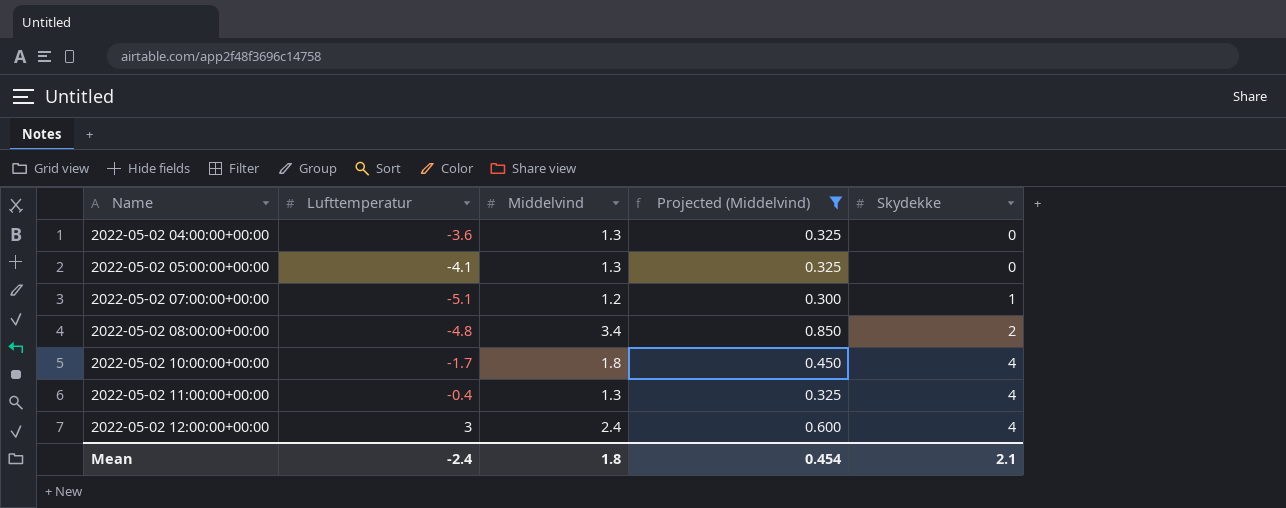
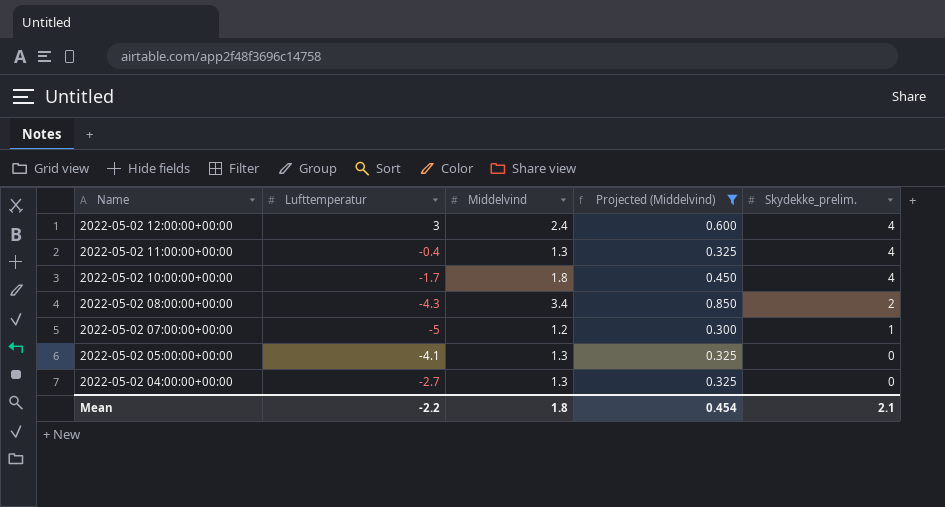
row order: Name ascending -> Name descending
column name: Skydekke -> Skydekke_prelim.
2022-05-02 08:00:00+00:00 | Lufttemperatur: -4.8 -> -4.3
2022-05-02 07:00:00+00:00 | Lufttemperatur: -5.1 -> -5
2022-05-02 04:00:00+00:00 | Lufttemperatur: -3.6 -> -2.7
Mean | Lufttemperatur: -2.4 -> -2.2

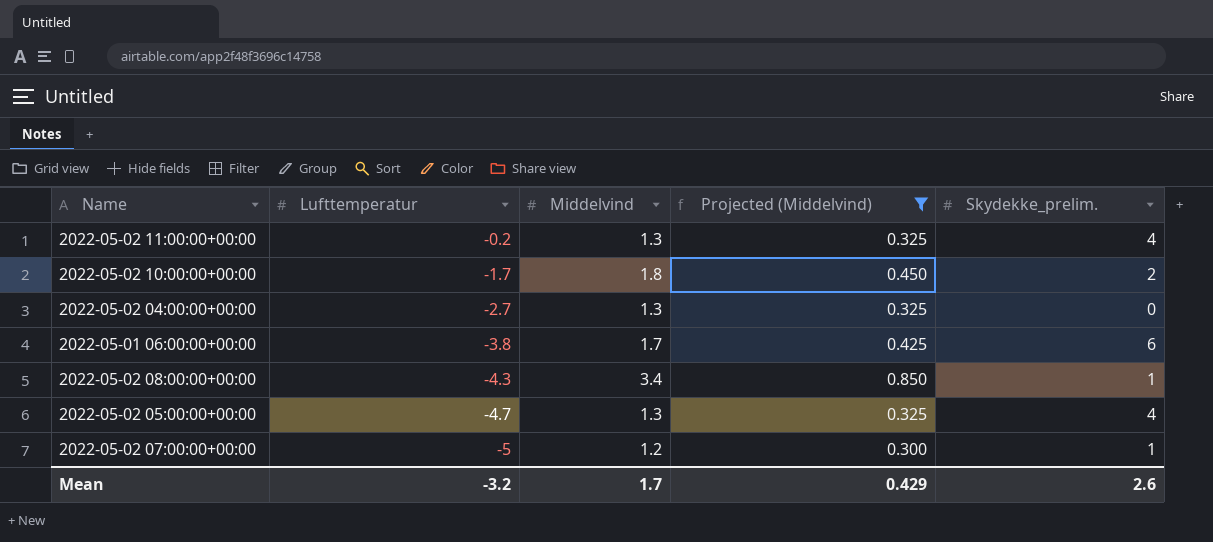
row order: Name descending -> Lufttemperatur descending
row 2022-05-02 12:00:00+00:00: 3 | 2.4 | 0.600 | 4 -> none
2022-05-02 11:00:00+00:00 | Lufttemperatur: -0.4 -> -0.2
2022-05-02 10:00:00+00:00 | Skydekke_prelim.: 4 -> 2
row 2022-05-01 06:00:00+00:00: none -> -3.8 | 1.7 | 0.425 | 6
2022-05-02 08:00:00+00:00 | Skydekke_prelim.: 2 -> 1
2022-05-02 05:00:00+00:00 | Lufttemperatur: -4.1 -> -4.7
2022-05-02 05:00:00+00:00 | Skydekke_prelim.: 0 -> 4
Mean | Lufttemperatur: -2.2 -> -3.2
Mean | Middelvind: 1.8 -> 1.7
Mean | Projected (Middelvind): 0.454 -> 0.429
Mean | Skydekke_prelim.: 2.1 -> 2.6

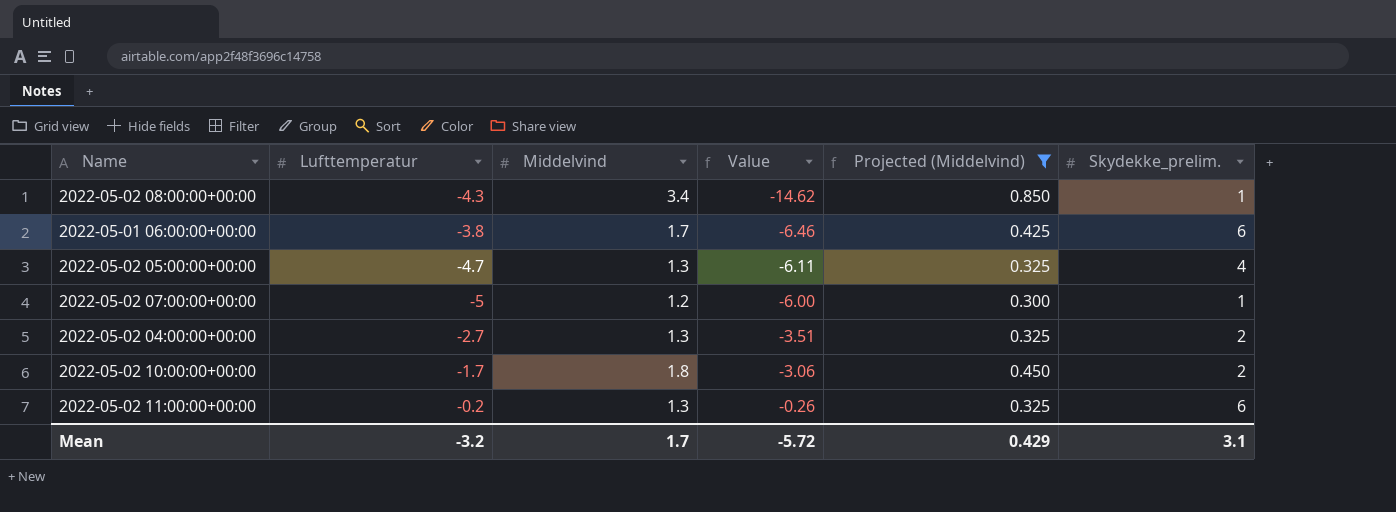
row order: Lufttemperatur descending -> Value ascending
column Value | formula: none -> [Lufttemperatur] * [Middelvind]
2022-05-02 04:00:00+00:00 | Skydekke_prelim.: 0 -> 2
2022-05-02 11:00:00+00:00 | Skydekke_prelim.: 4 -> 6
Mean | Skydekke_prelim.: 2.6 -> 3.1

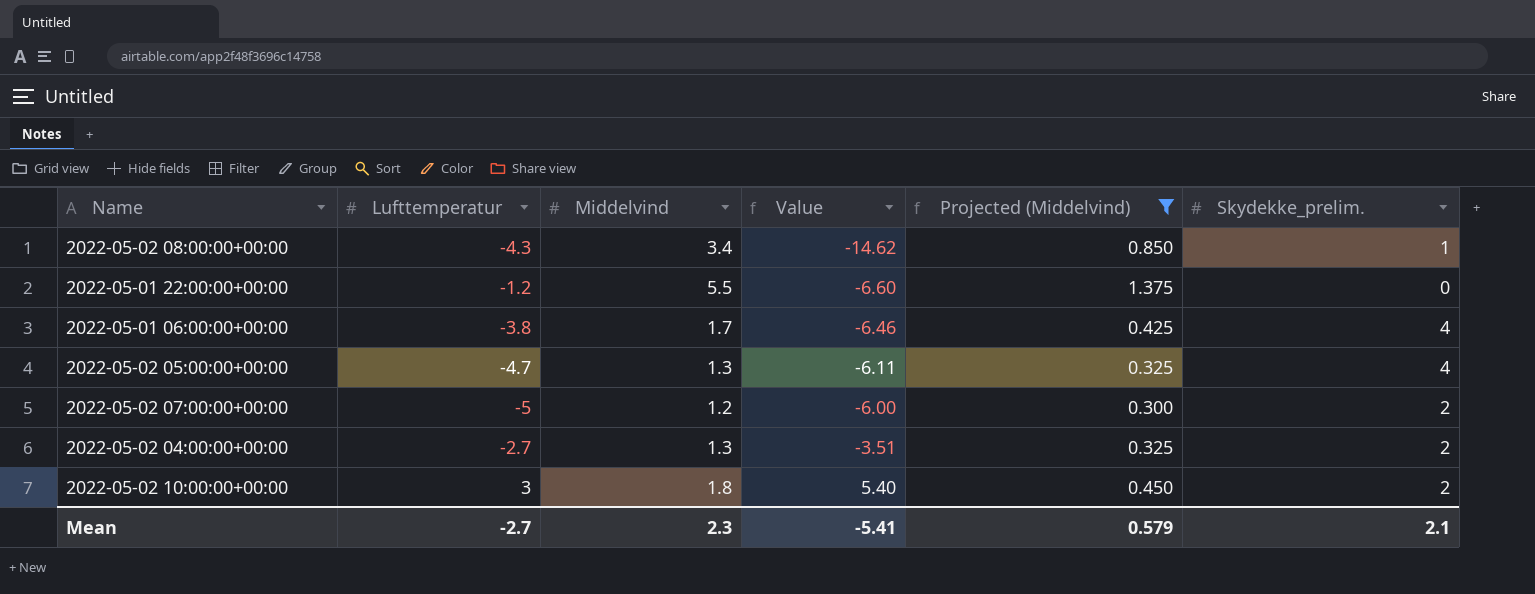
row 2022-05-02 11:00:00+00:00: -0.2 | 1.3 | -0.26 | 0.325 | 6 -> none
row 2022-05-01 22:00:00+00:00: none -> -1.2 | 5.5 | -6.60 | 1.375 | 0
2022-05-01 06:00:00+00:00 | Skydekke_prelim.: 6 -> 4
2022-05-02 07:00:00+00:00 | Skydekke_prelim.: 1 -> 2
2022-05-02 10:00:00+00:00 | Lufttemperatur: -1.7 -> 3
2022-05-02 10:00:00+00:00 | Value: -3.06 -> 5.40
Mean | Lufttemperatur: -3.2 -> -2.7
Mean | Middelvind: 1.7 -> 2.3
Mean | Value: -5.72 -> -5.41
Mean | Projected (Middelvind): 0.429 -> 0.579
Mean | Skydekke_prelim.: 3.1 -> 2.1

